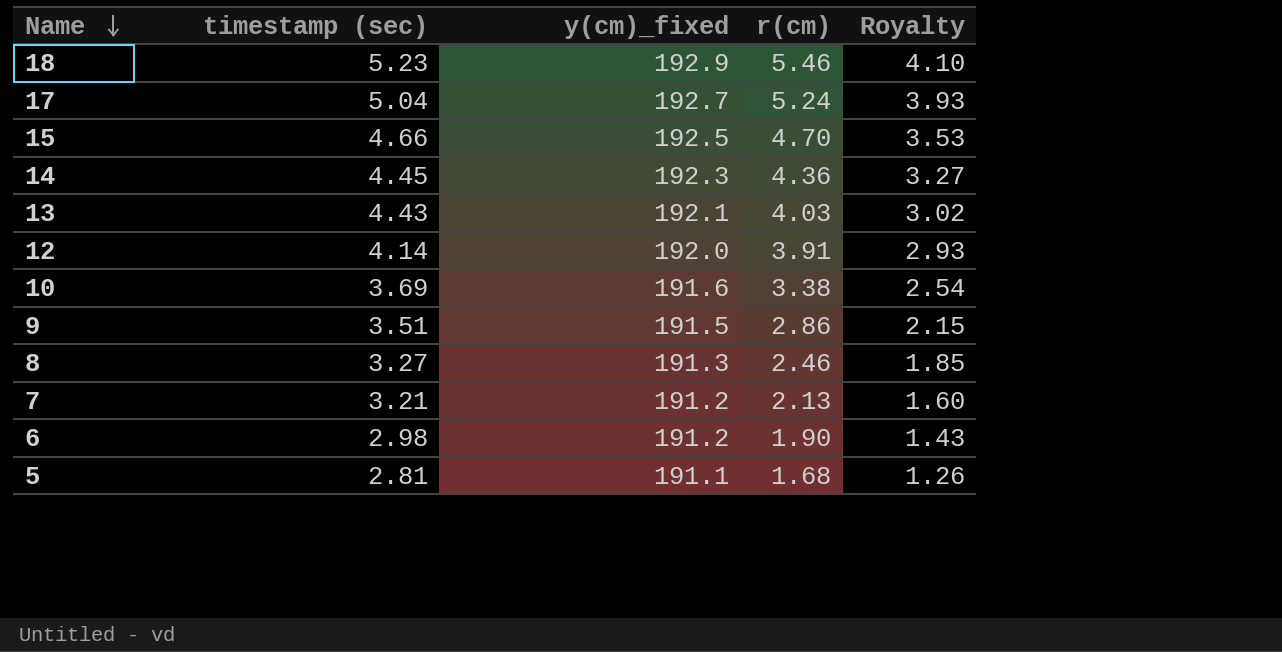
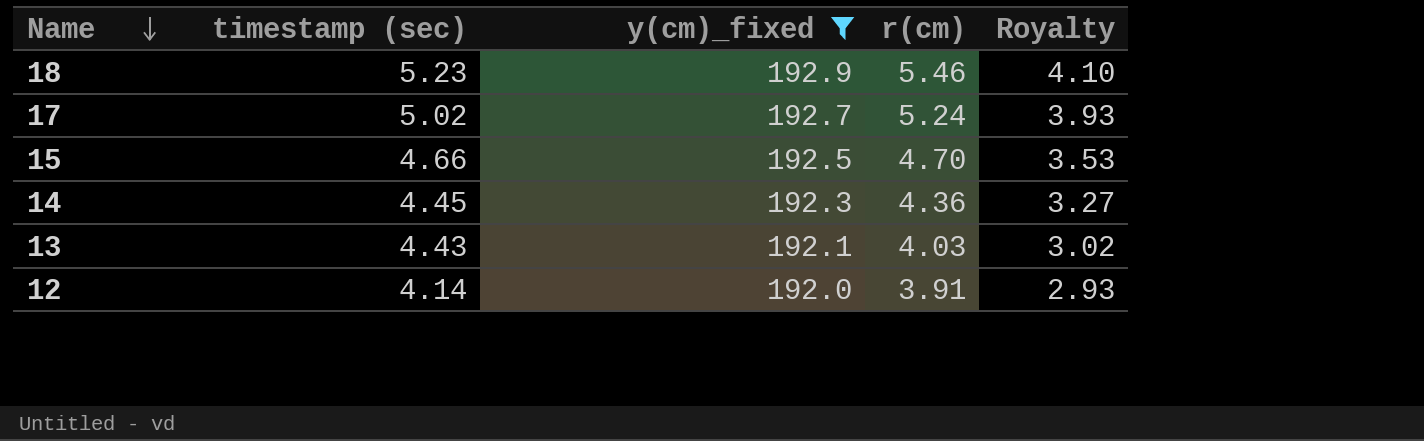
filter: none -> y(cm)_fixed >= 192.0
17 | timestamp (sec): 5.04 -> 5.02

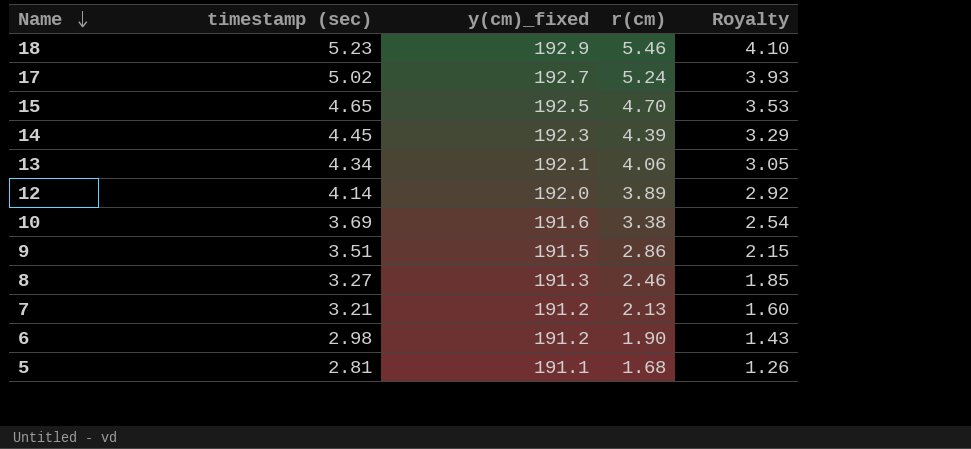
filter: y(cm)_fixed >= 192.0 -> none
15 | timestamp (sec): 4.66 -> 4.65
14 | r(cm): 4.36 -> 4.39
14 | Royalty: 3.27 -> 3.29
13 | timestamp (sec): 4.43 -> 4.34
13 | r(cm): 4.03 -> 4.06
13 | Royalty: 3.02 -> 3.05
12 | r(cm): 3.91 -> 3.89
12 | Royalty: 2.93 -> 2.92

